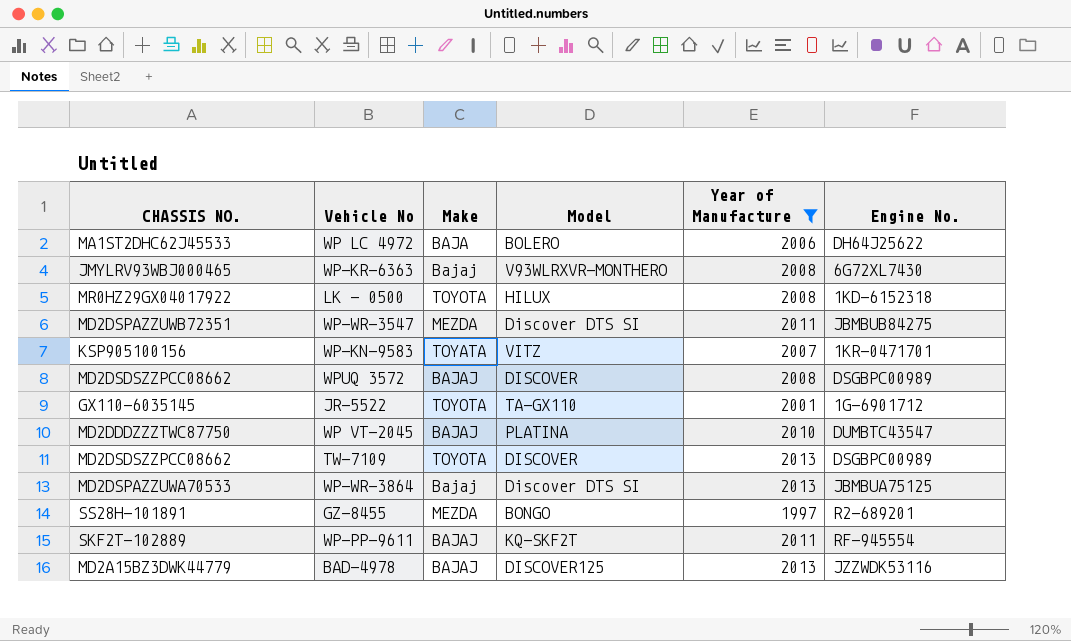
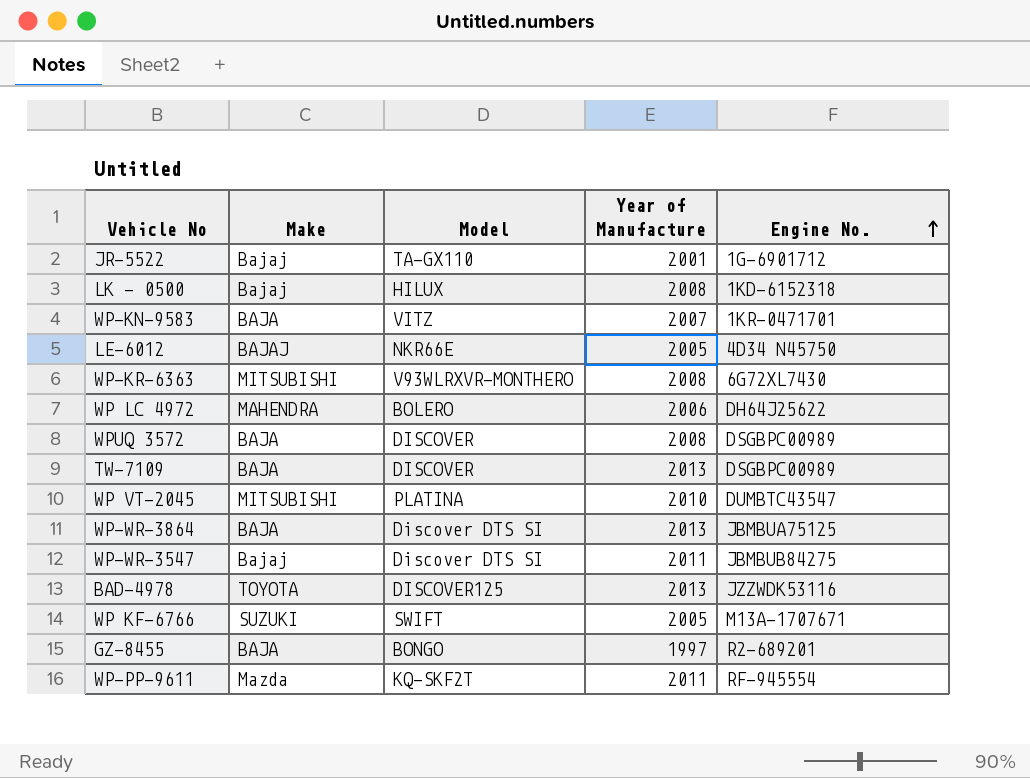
filter: Year of Manufacture != 2005 -> none
row order: none -> Engine No. ascending
column CHASSIS NO. | position: 1 -> none
JR-5522 | Make: TOYOTA -> Bajaj
LK - 0500 | Make: TOYOTA -> Bajaj
WP-KN-9583 | Make: TOYATA -> BAJA
WP-KR-6363 | Make: Bajaj -> MITSUBISHI
WP LC 4972 | Make: BAJA -> MAHENDRA
WPUQ 3572 | Make: BAJAJ -> BAJA
TW-7109 | Make: TOYOTA -> BAJA
WP VT-2045 | Make: BAJAJ -> MITSUBISHI
WP-WR-3864 | Make: Bajaj -> BAJA
WP-WR-3547 | Make: MEZDA -> Bajaj
BAD-4978 | Make: BAJAJ -> TOYOTA
GZ-8455 | Make: MEZDA -> BAJA
WP-PP-9611 | Make: BAJAJ -> Mazda

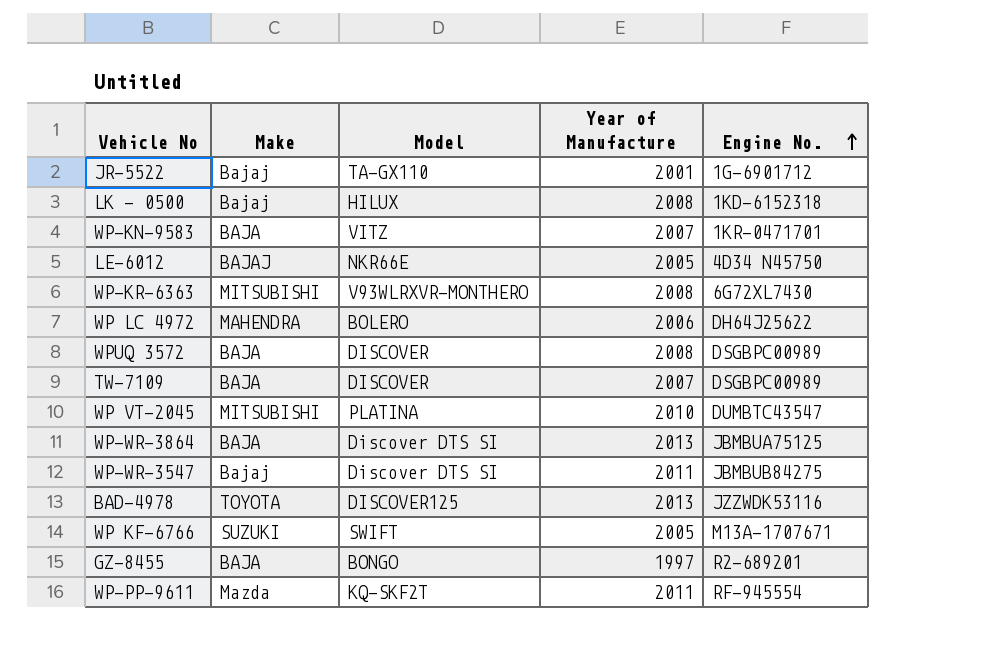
TW-7109 | Year of Manufacture: 2013 -> 2007

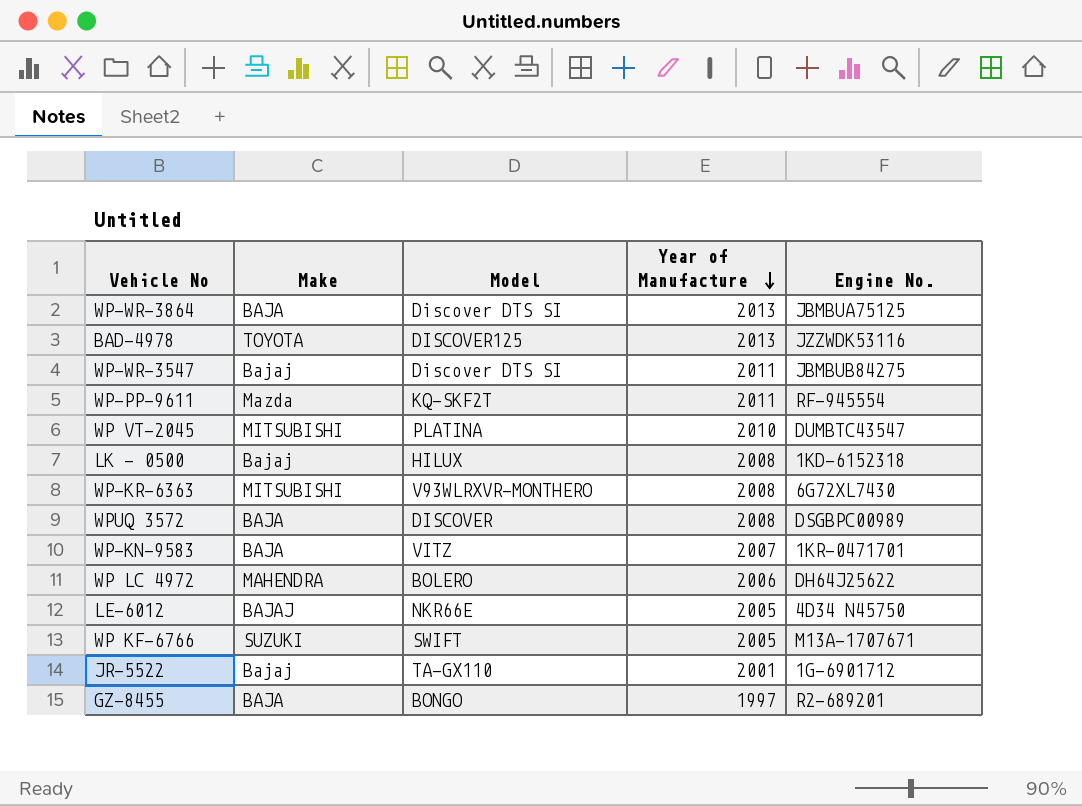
row order: Engine No. ascending -> Year of Manufacture descending
row TW-7109: BAJA | DISCOVER | 2007 | DSGBPC00989 -> none

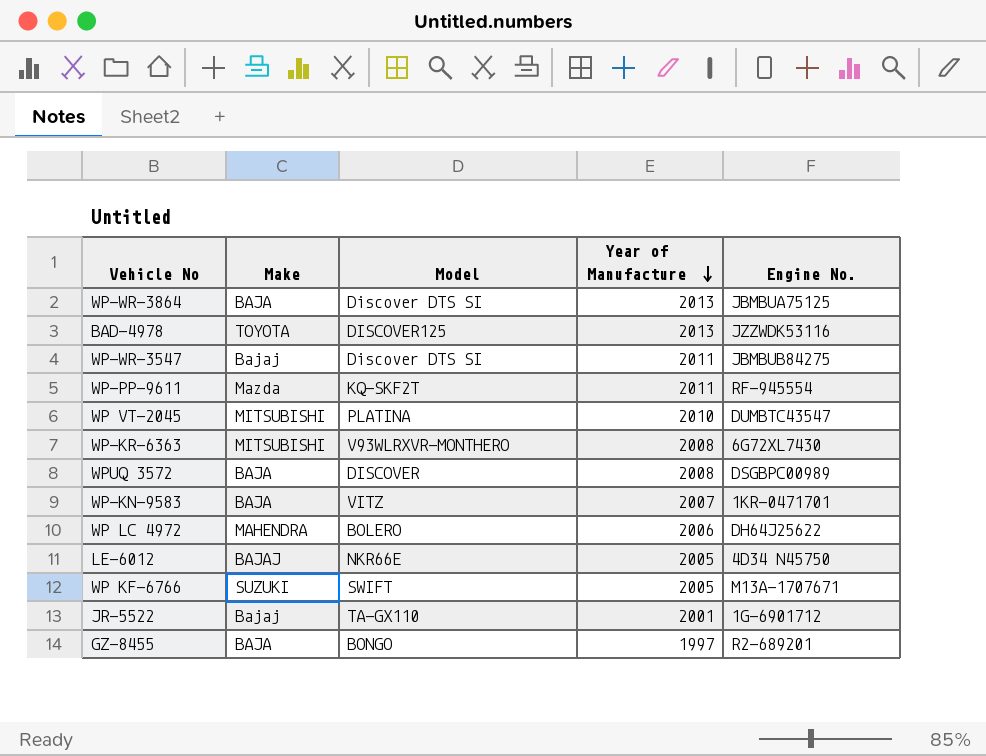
row LK - 0500: Bajaj | HILUX | 2008 | 1KD-6152318 -> none

